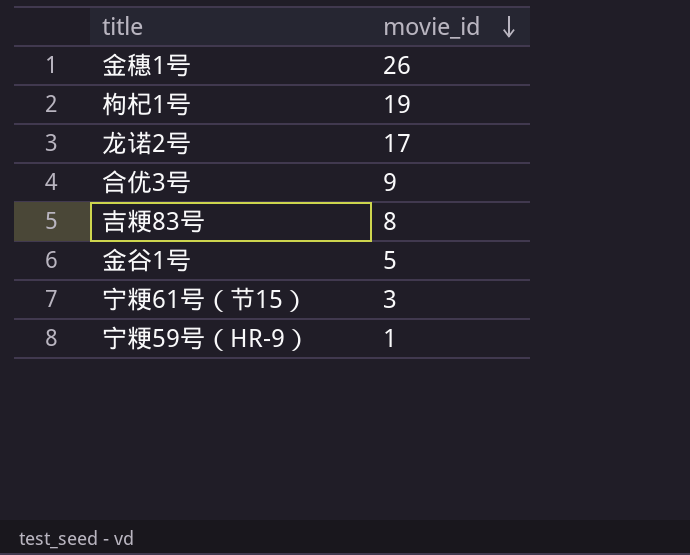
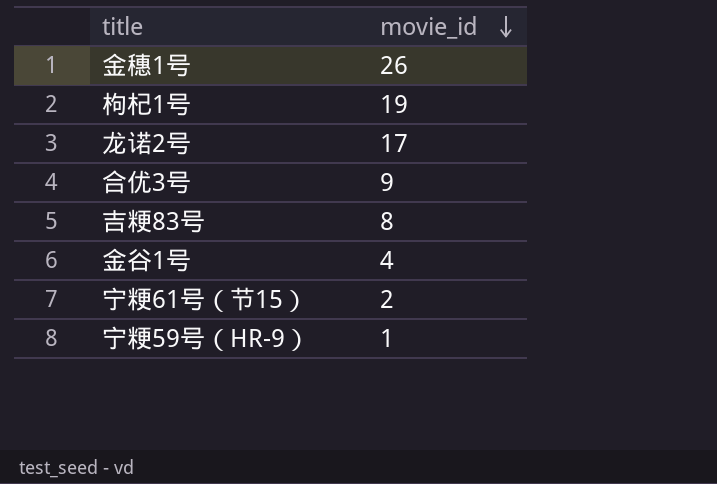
金谷1号 | movie_id: 5 -> 4
宁粳61号（节15） | movie_id: 3 -> 2

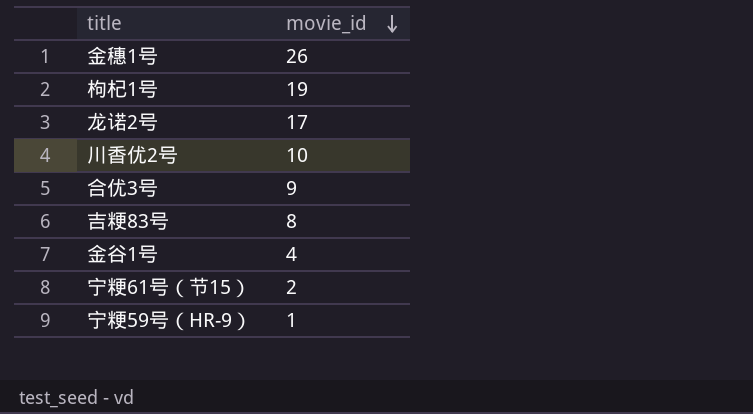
row 川香优2号: none -> 10

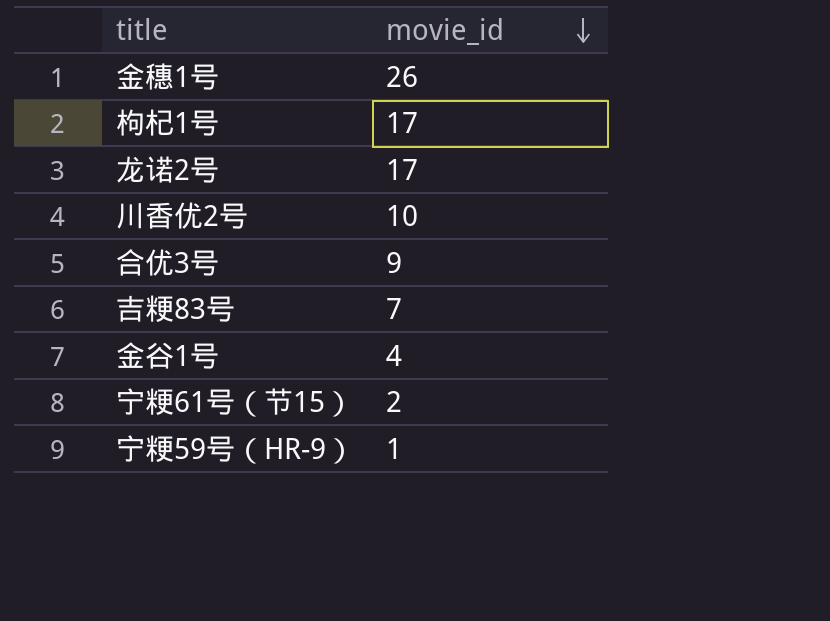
枸杞1号 | movie_id: 19 -> 17
吉粳83号 | movie_id: 8 -> 7

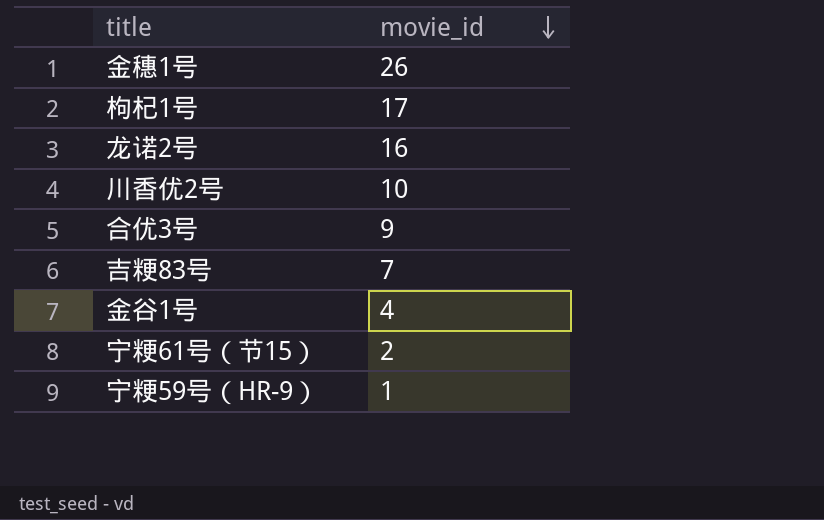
龙诺2号 | movie_id: 17 -> 16

